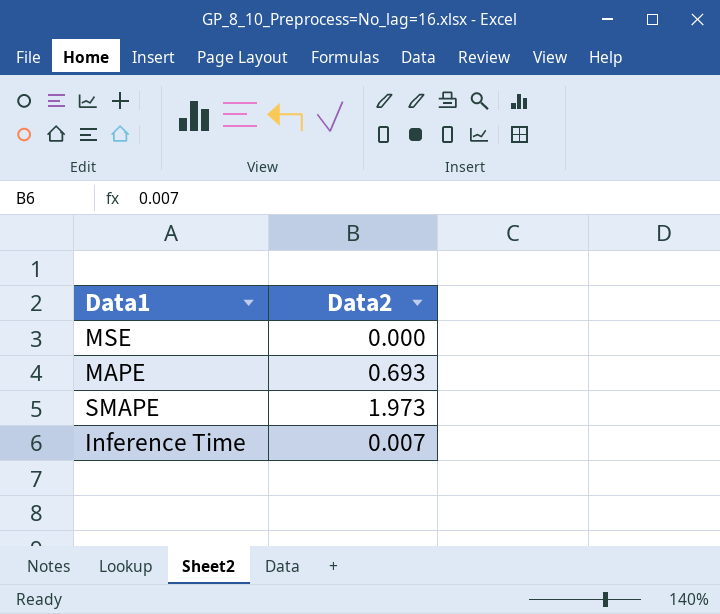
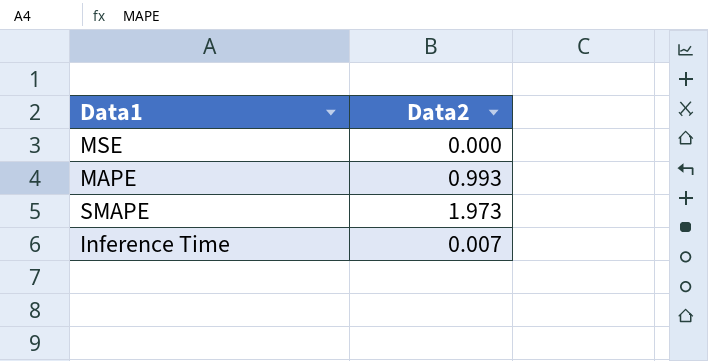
MAPE | Data2: 0.693 -> 0.993

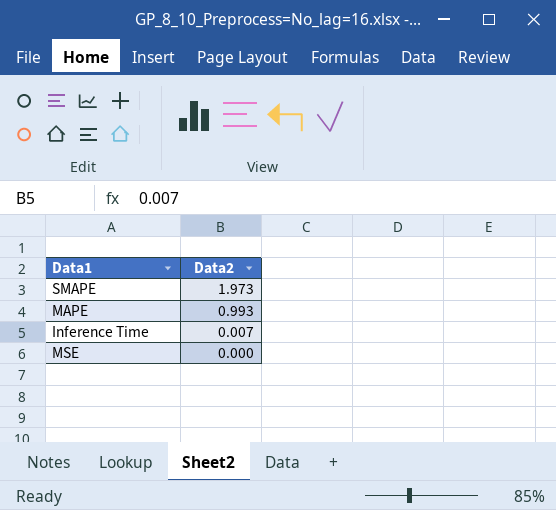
row order: none -> Data2 descending

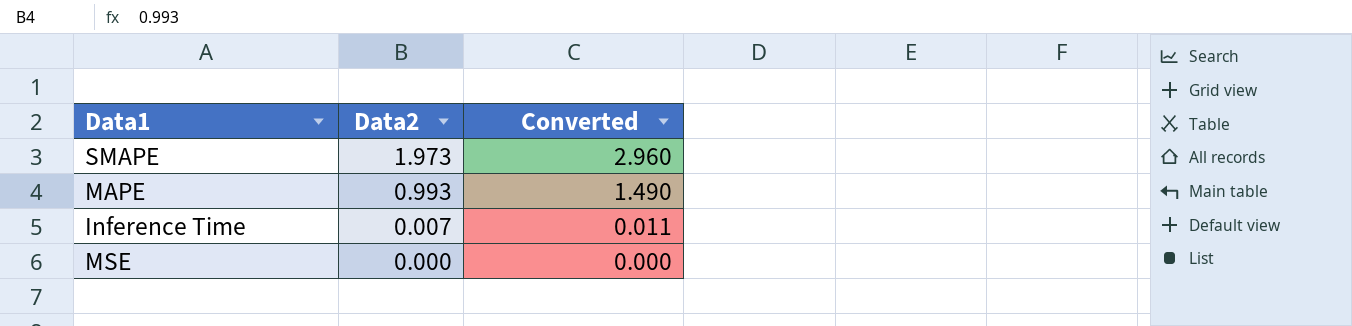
column Converted | formula: none -> [Data2] * 1.5

